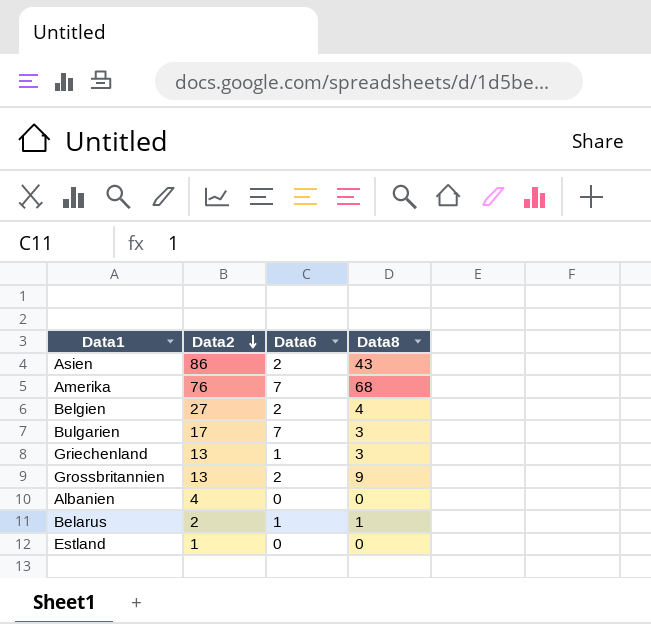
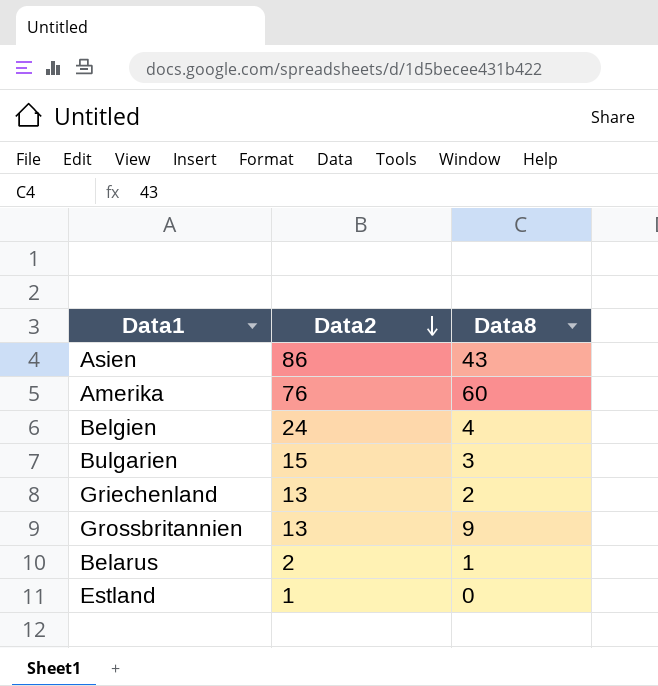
column Data6 | position: 3 -> none
row Albanien: 4 | 0 | 0 -> none
Amerika | Data8: 68 -> 60
Belgien | Data2: 27 -> 24
Bulgarien | Data2: 17 -> 15
Griechenland | Data8: 3 -> 2

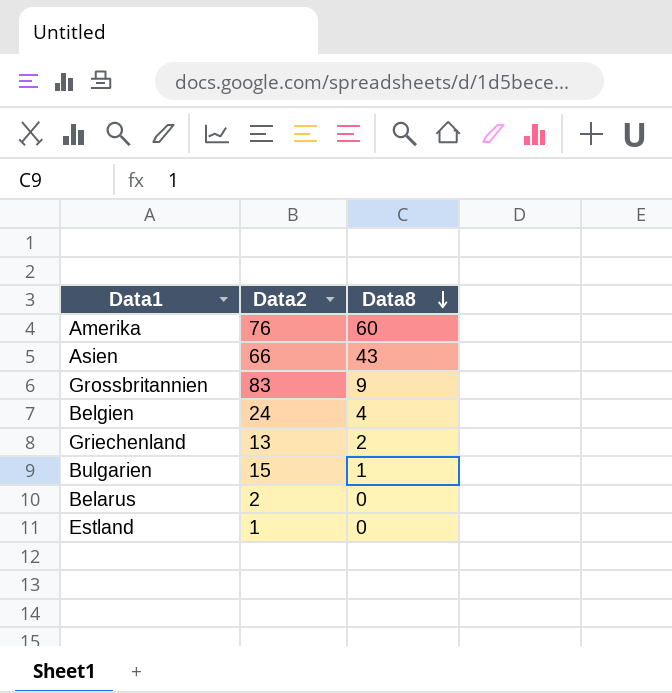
row order: Data2 descending -> Data8 descending
Asien | Data2: 86 -> 66
Grossbritannien | Data2: 13 -> 83
Bulgarien | Data8: 3 -> 1
Belarus | Data8: 1 -> 0

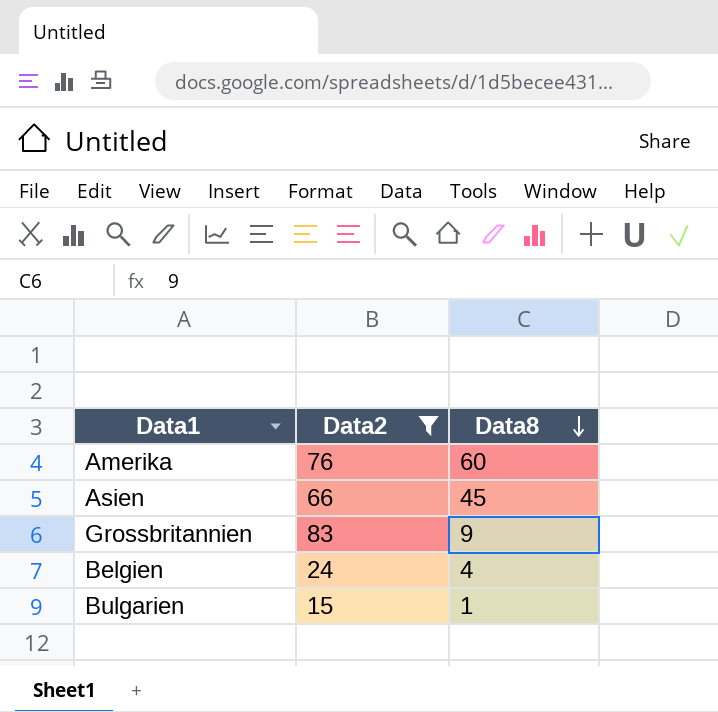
filter: none -> Data2 >= 15
Asien | Data8: 43 -> 45

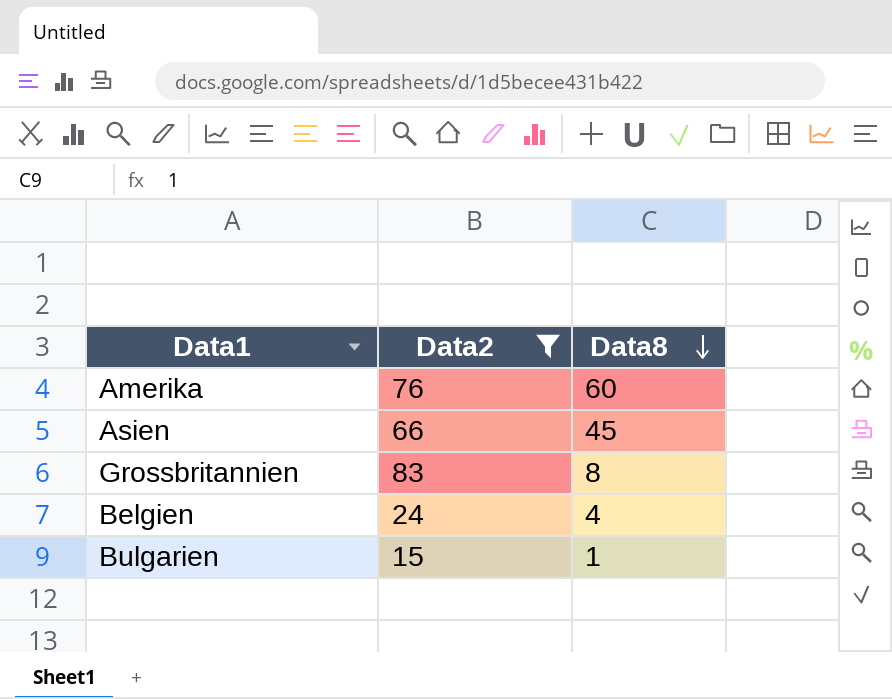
Grossbritannien | Data8: 9 -> 8

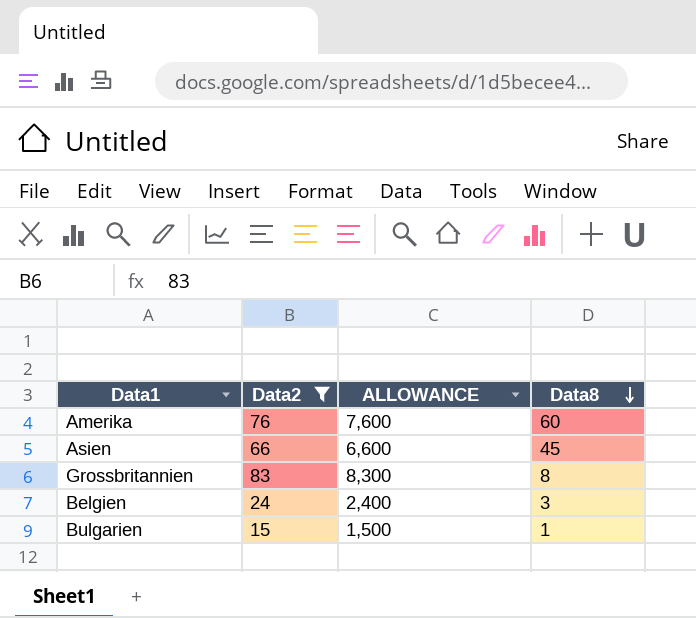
column ALLOWANCE | formula: none -> [Data2] * 100
Belgien | Data8: 4 -> 3

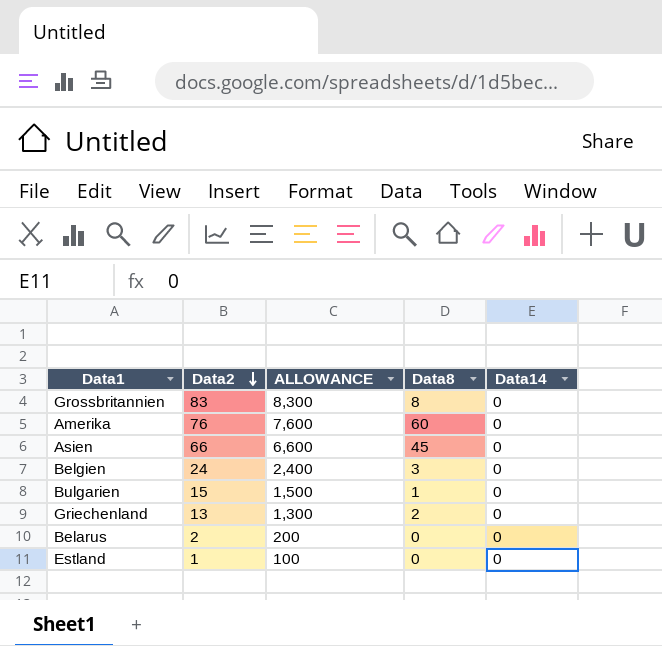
filter: Data2 >= 15 -> none
row order: Data8 descending -> Data2 descending
column Data14 | position: none -> 5

